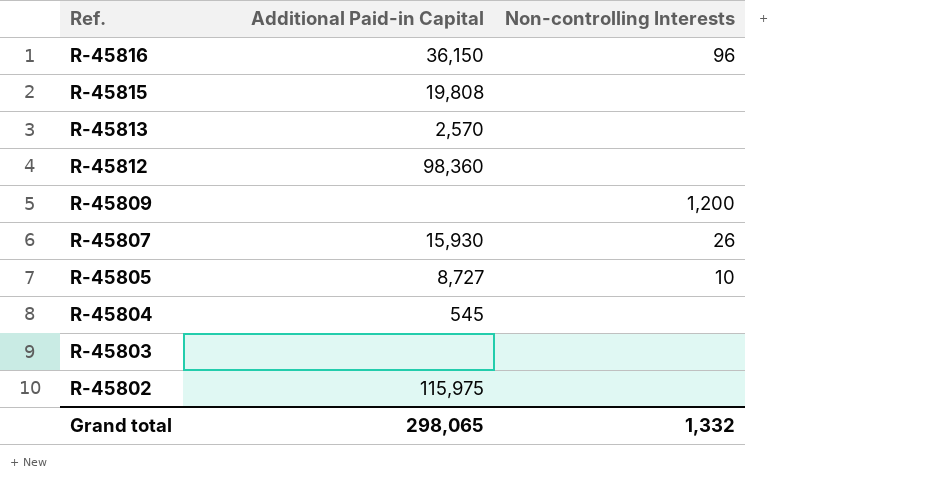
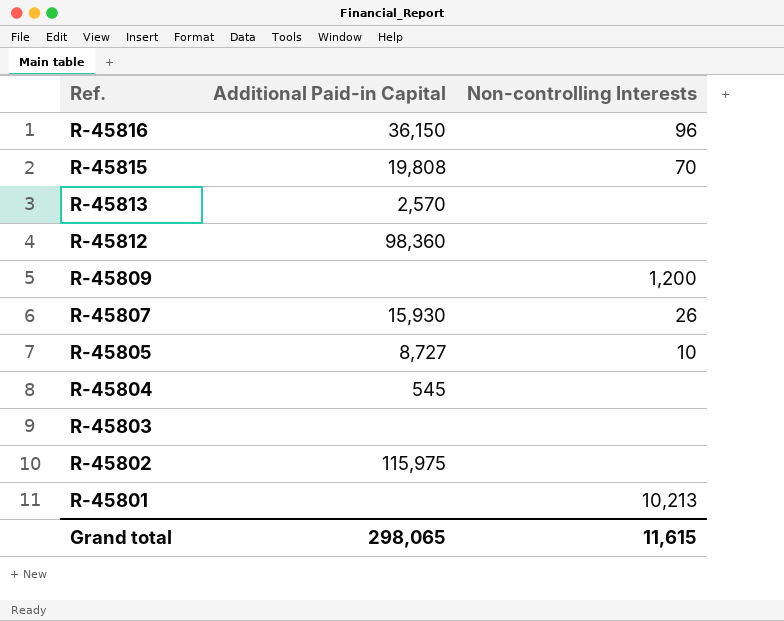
R-45815 | Non-controlling Interests: none -> 70
row R-45801: none -> none | 10,213
Grand total | Non-controlling Interests: 1,332 -> 11,615

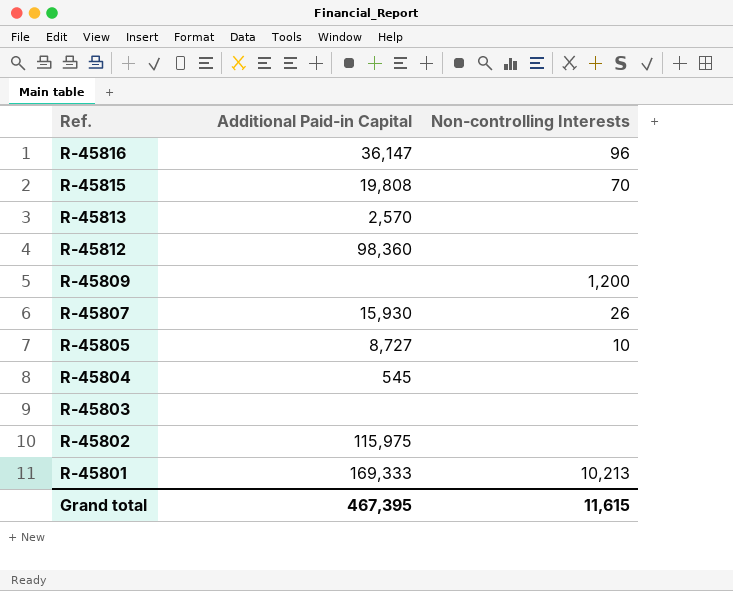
R-45816 | Additional Paid-in Capital: 36,150 -> 36,147
R-45801 | Additional Paid-in Capital: none -> 169,333
Grand total | Additional Paid-in Capital: 298,065 -> 467,395

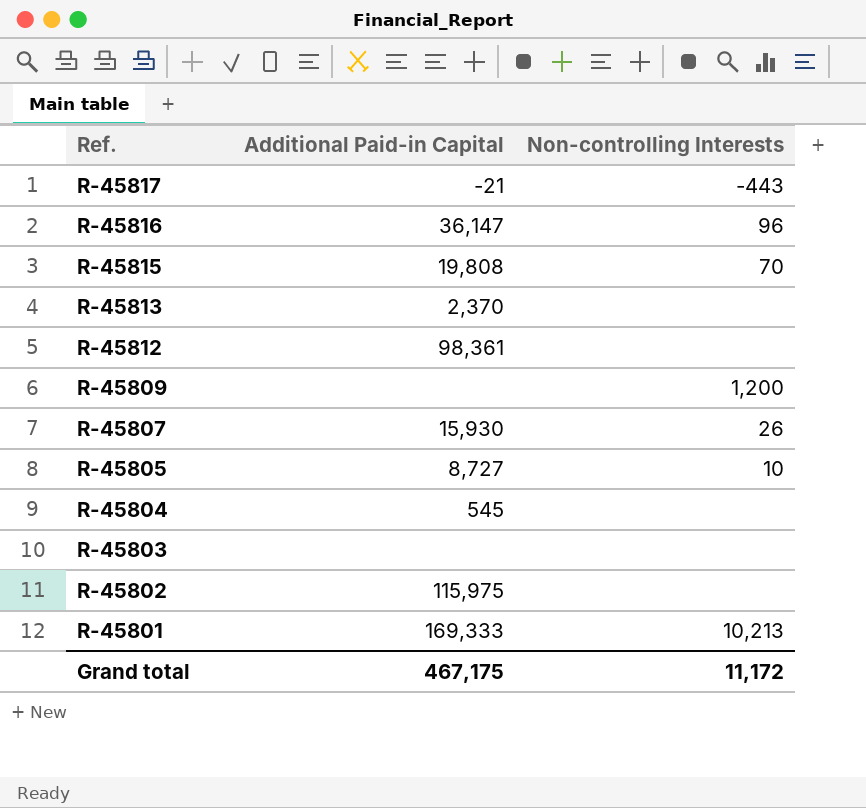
row R-45817: none -> -21 | -443
R-45813 | Additional Paid-in Capital: 2,570 -> 2,370
R-45812 | Additional Paid-in Capital: 98,360 -> 98,361
Grand total | Additional Paid-in Capital: 467,395 -> 467,175
Grand total | Non-controlling Interests: 11,615 -> 11,172

